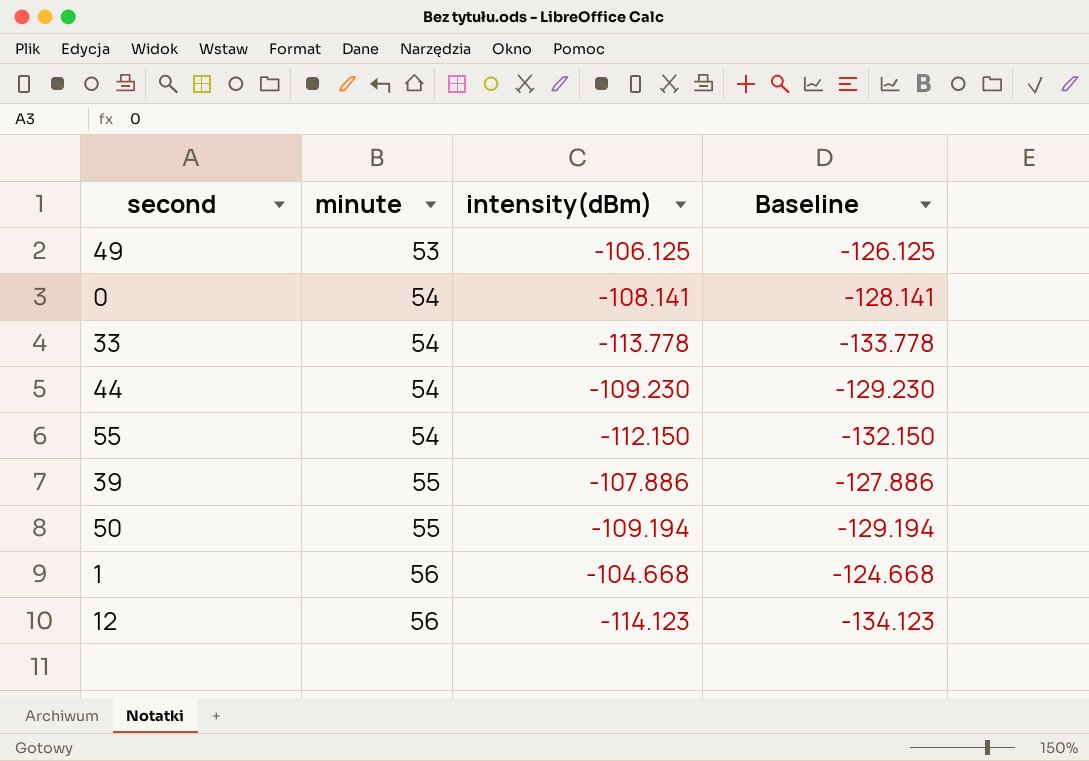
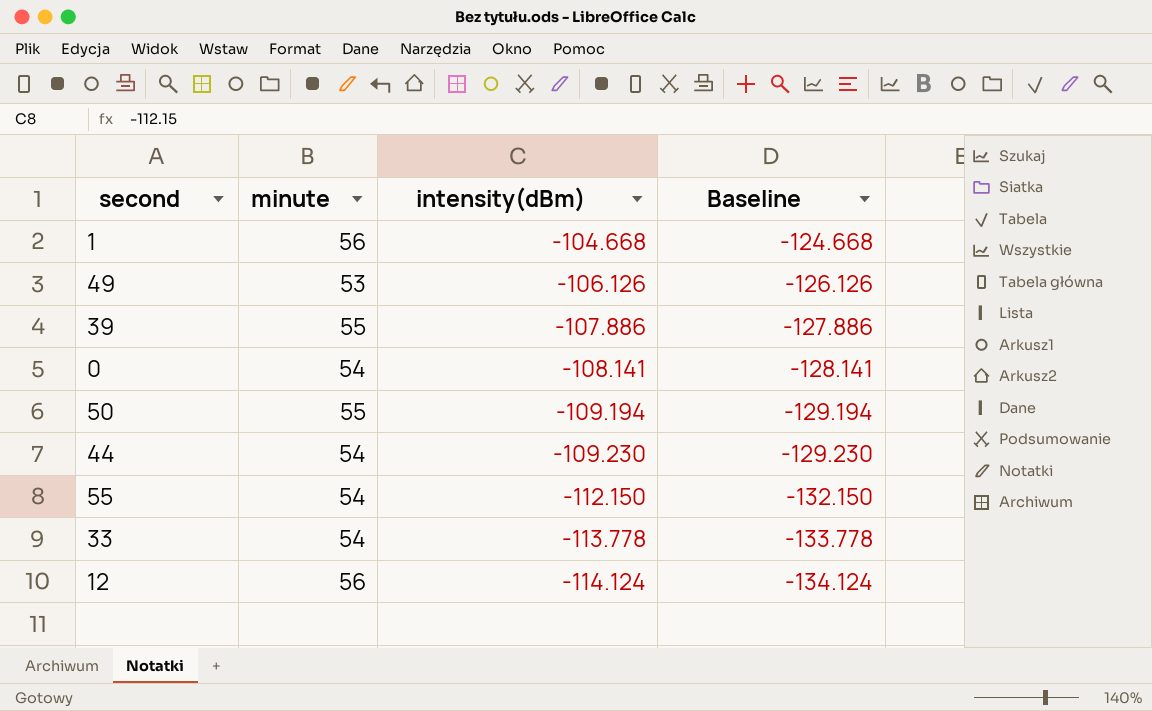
row order: minute ascending -> intensity(dBm) descending
49 | intensity(dBm): -106.125 -> -106.126
49 | Baseline: -126.125 -> -126.126
12 | intensity(dBm): -114.123 -> -114.124
12 | Baseline: -134.123 -> -134.124

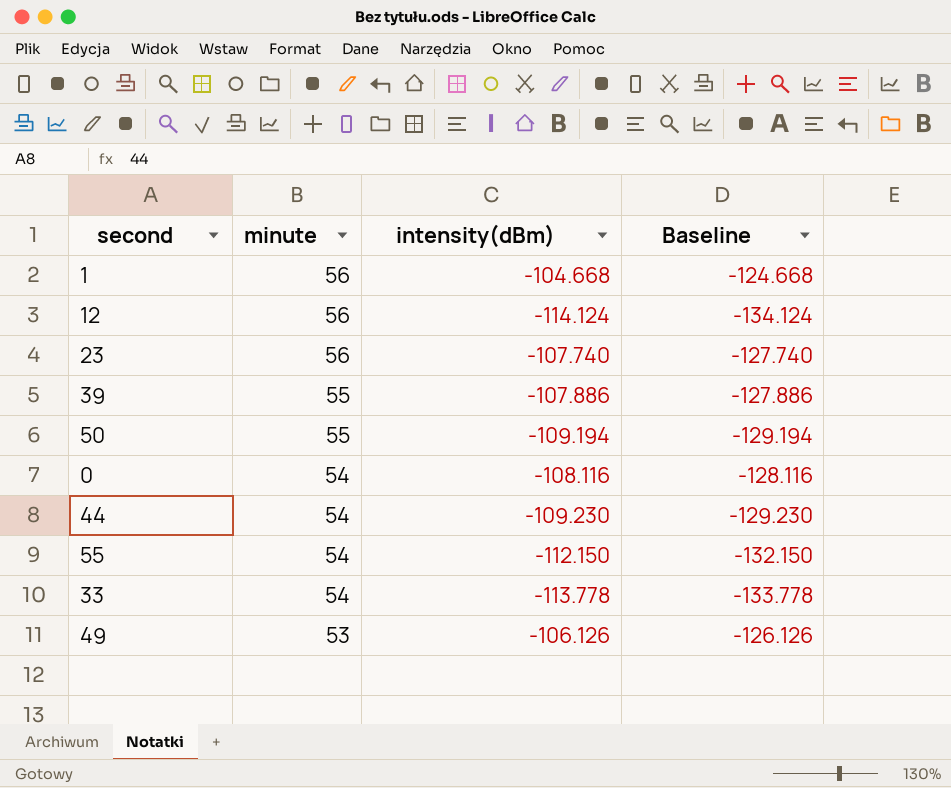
row order: intensity(dBm) descending -> minute descending
row 23: none -> 56 | -107.740 | -127.740
0 | intensity(dBm): -108.141 -> -108.116
0 | Baseline: -128.141 -> -128.116

